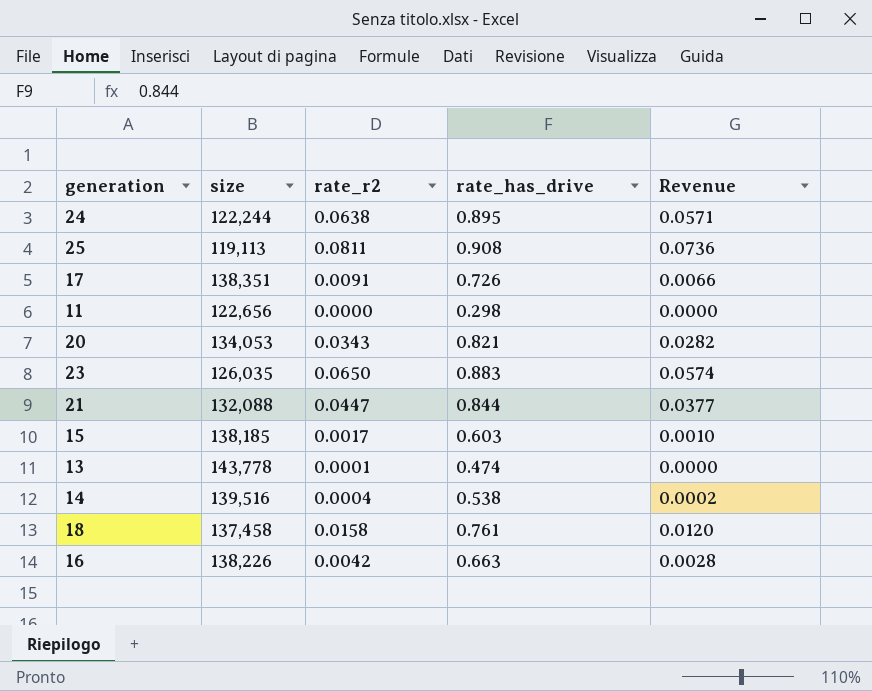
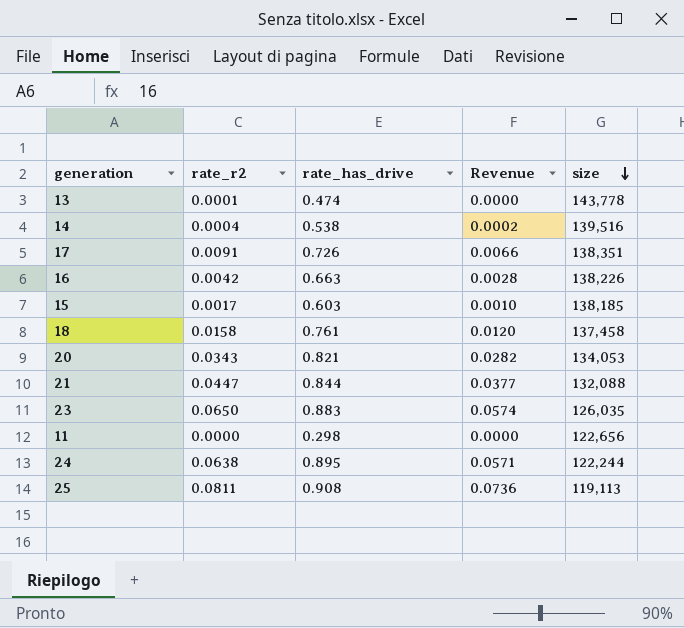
row order: none -> size descending
column size | position: 2 -> 5

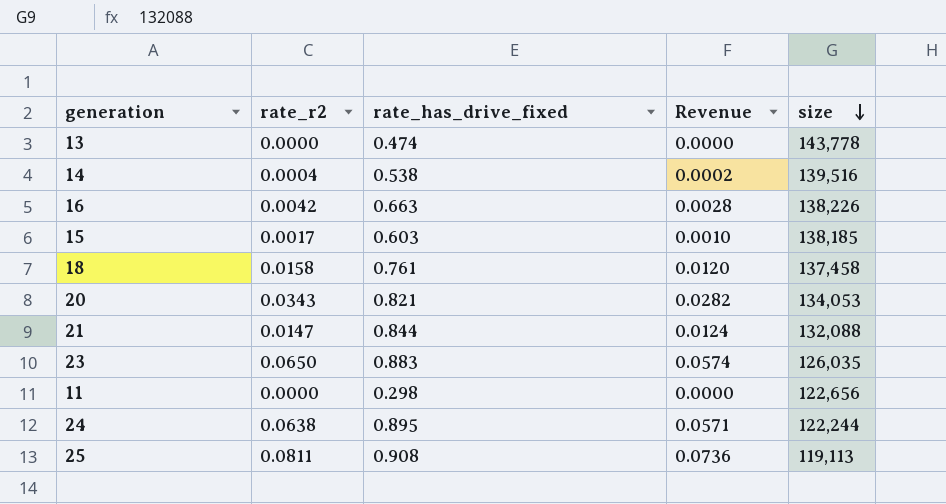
column name: rate_has_drive -> rate_has_drive_fixed
row 17: 0.0091 | 0.726 | 0.0066 | 138,351 -> none
13 | rate_r2: 0.0001 -> 0.0000
21 | rate_r2: 0.0447 -> 0.0147
21 | Revenue: 0.0377 -> 0.0124

